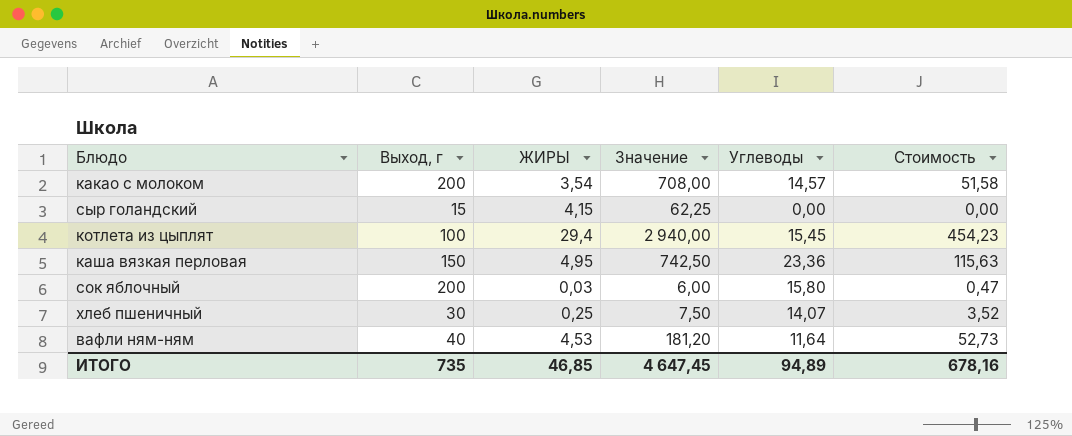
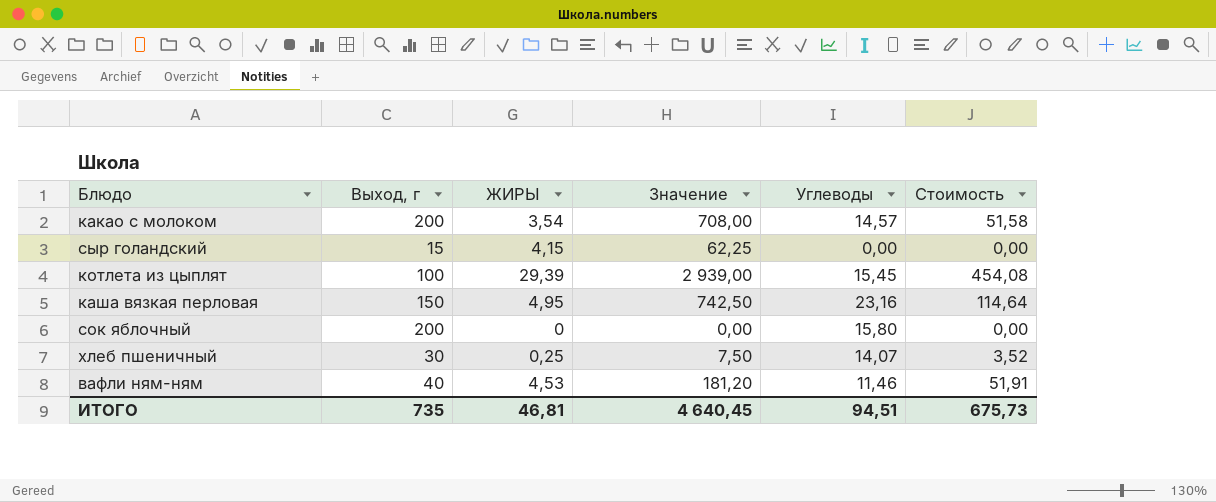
котлета из цыплят | ЖИРЫ: 29,4 -> 29,39
котлета из цыплят | Значение: 2 940,00 -> 2 939,00
котлета из цыплят | Стоимость: 454,23 -> 454,08
каша вязкая перловая | Углеводы: 23,36 -> 23,16
каша вязкая перловая | Стоимость: 115,63 -> 114,64
сок яблочный | ЖИРЫ: 0,03 -> 0
сок яблочный | Значение: 6,00 -> 0,00
сок яблочный | Стоимость: 0,47 -> 0,00
вафли ням-ням | Углеводы: 11,64 -> 11,46
вафли ням-ням | Стоимость: 52,73 -> 51,91
ИТОГО | ЖИРЫ: 46,85 -> 46,81
ИТОГО | Значение: 4 647,45 -> 4 640,45
ИТОГО | Углеводы: 94,89 -> 94,51
ИТОГО | Стоимость: 678,16 -> 675,73

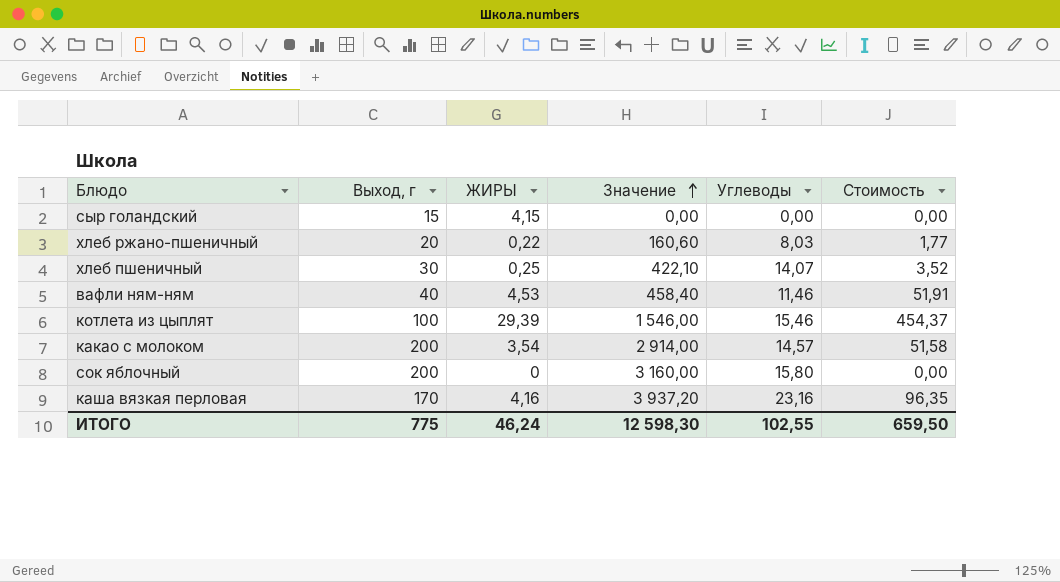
row order: none -> Значение ascending
column Значение | formula: [Выход, г] * [ЖИРЫ] -> [Выход, г] * [Углеводы]
row хлеб ржано-пшеничный: none -> 20 | 0,22 | 160,60 | 8,03 | 1,77
котлета из цыплят | Углеводы: 15,45 -> 15,46
котлета из цыплят | Стоимость: 454,08 -> 454,37
каша вязкая перловая | Выход, г: 150 -> 170
каша вязкая перловая | ЖИРЫ: 4,95 -> 4,16
каша вязкая перловая | Стоимость: 114,64 -> 96,35
ИТОГО | Выход, г: 735 -> 775
ИТОГО | ЖИРЫ: 46,81 -> 46,24
ИТОГО | Значение: 4 640,45 -> 12 598,30
ИТОГО | Углеводы: 94,51 -> 102,55
ИТОГО | Стоимость: 675,73 -> 659,50

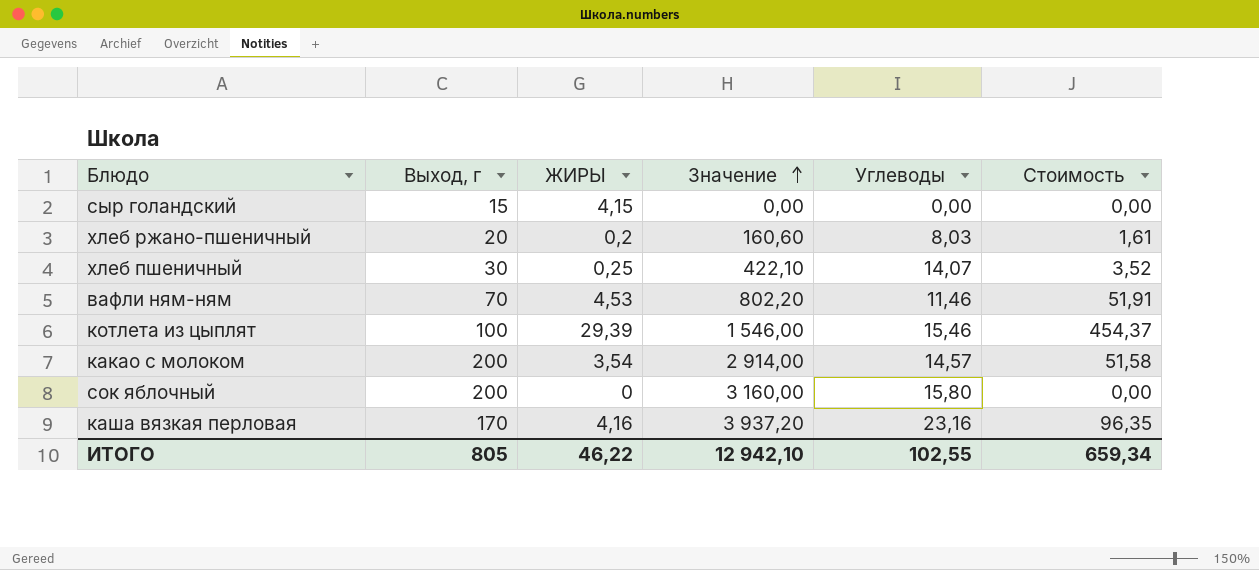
хлеб ржано-пшеничный | ЖИРЫ: 0,22 -> 0,2
хлеб ржано-пшеничный | Стоимость: 1,77 -> 1,61
вафли ням-ням | Выход, г: 40 -> 70
вафли ням-ням | Значение: 458,40 -> 802,20
ИТОГО | Выход, г: 775 -> 805
ИТОГО | ЖИРЫ: 46,24 -> 46,22
ИТОГО | Значение: 12 598,30 -> 12 942,10
ИТОГО | Стоимость: 659,50 -> 659,34

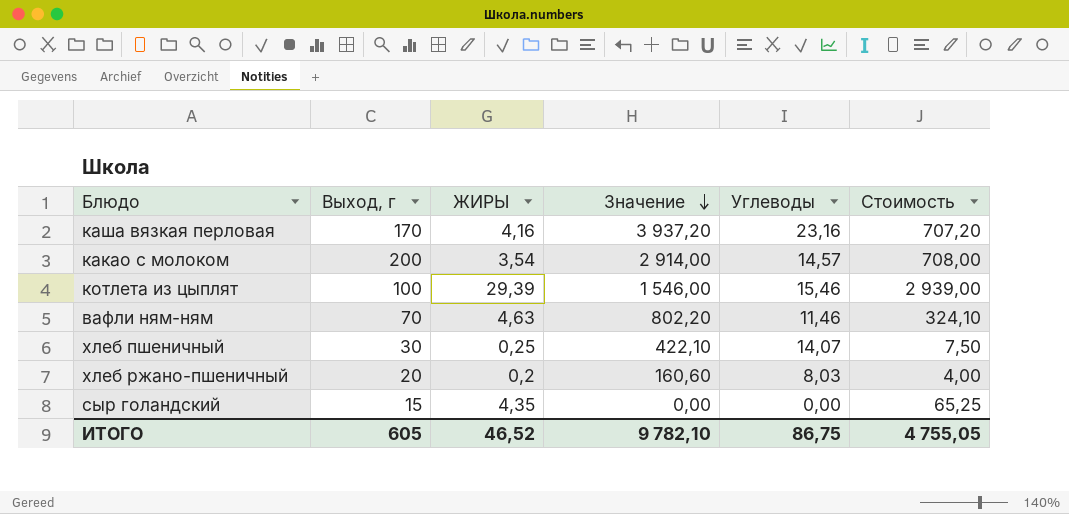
row order: Значение ascending -> Значение descending
column Стоимость | formula: [ЖИРЫ] * [Углеводы] -> [Выход, г] * [ЖИРЫ]
row сок яблочный: 200 | 0 | 3 160,00 | 15,80 | 0,00 -> none
вафли ням-ням | ЖИРЫ: 4,53 -> 4,63
сыр голандский | ЖИРЫ: 4,15 -> 4,35
ИТОГО | Выход, г: 805 -> 605
ИТОГО | ЖИРЫ: 46,22 -> 46,52
ИТОГО | Значение: 12 942,10 -> 9 782,10
ИТОГО | Углеводы: 102,55 -> 86,75
ИТОГО | Стоимость: 659,34 -> 4 755,05

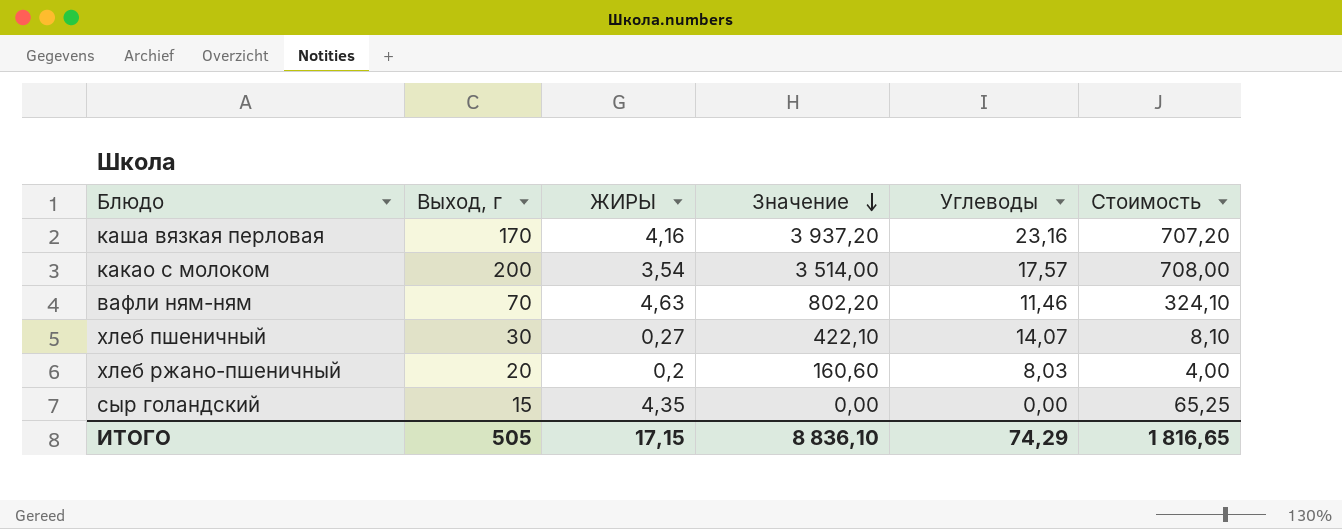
row котлета из цыплят: 100 | 29,39 | 1 546,00 | 15,46 | 2 939,00 -> none
какао с молоком | Значение: 2 914,00 -> 3 514,00
какао с молоком | Углеводы: 14,57 -> 17,57
хлеб пшеничный | ЖИРЫ: 0,25 -> 0,27
хлеб пшеничный | Стоимость: 7,50 -> 8,10
ИТОГО | Выход, г: 605 -> 505
ИТОГО | ЖИРЫ: 46,52 -> 17,15
ИТОГО | Значение: 9 782,10 -> 8 836,10
ИТОГО | Углеводы: 86,75 -> 74,29
ИТОГО | Стоимость: 4 755,05 -> 1 816,65

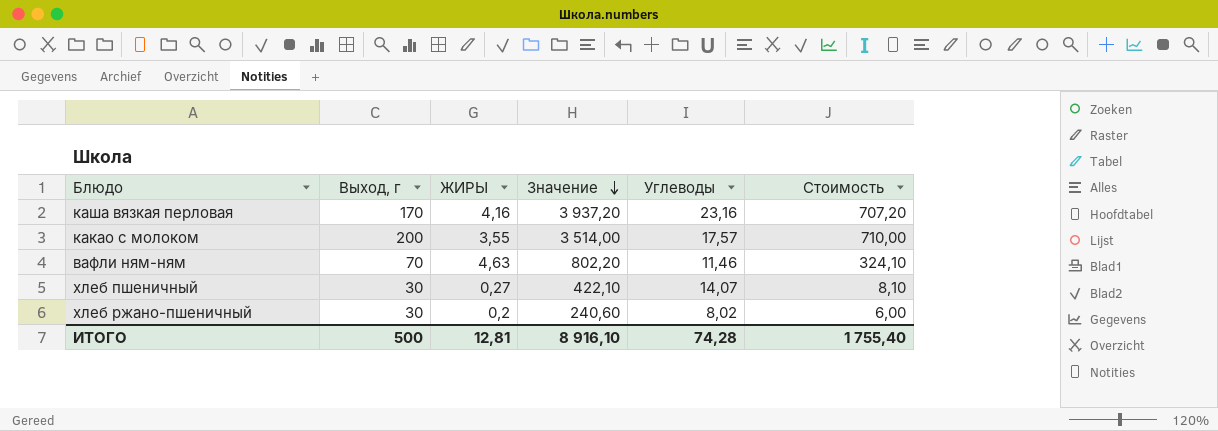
row сыр голандский: 15 | 4,35 | 0,00 | 0,00 | 65,25 -> none
какао с молоком | ЖИРЫ: 3,54 -> 3,55
какао с молоком | Стоимость: 708,00 -> 710,00
хлеб ржано-пшеничный | Выход, г: 20 -> 30
хлеб ржано-пшеничный | Значение: 160,60 -> 240,60
хлеб ржано-пшеничный | Углеводы: 8,03 -> 8,02
хлеб ржано-пшеничный | Стоимость: 4,00 -> 6,00
ИТОГО | Выход, г: 505 -> 500
ИТОГО | ЖИРЫ: 17,15 -> 12,81
ИТОГО | Значение: 8 836,10 -> 8 916,10
ИТОГО | Углеводы: 74,29 -> 74,28
ИТОГО | Стоимость: 1 816,65 -> 1 755,40

